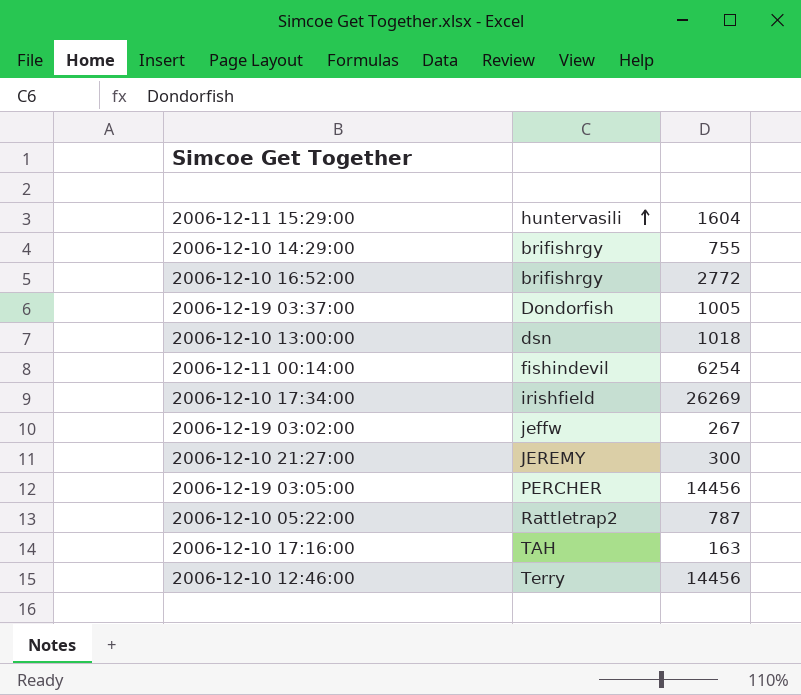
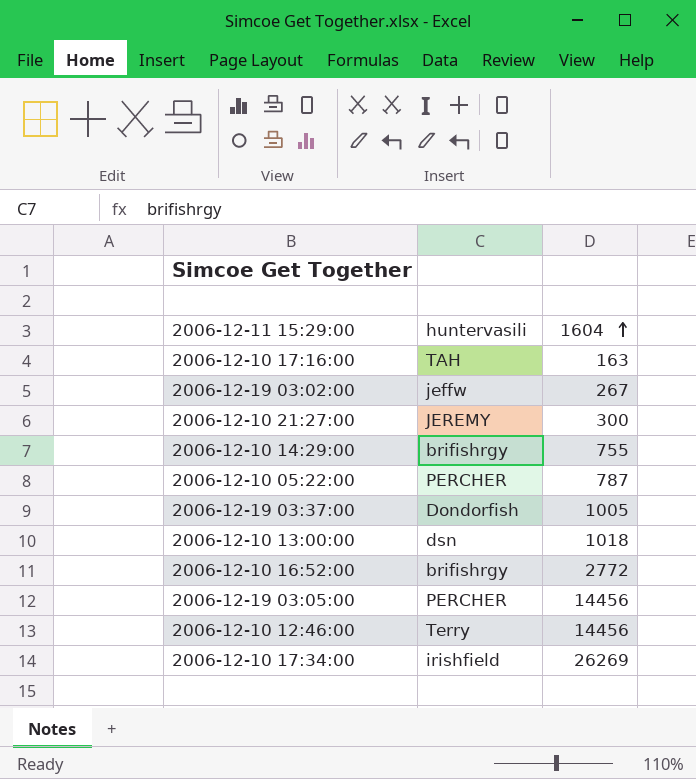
row order: huntervasili ascending -> 1604 ascending
row 2006-12-11 00:14:00: fishindevil | 6254 -> none
2006-12-10 05:22:00 | huntervasili: Rattletrap2 -> PERCHER

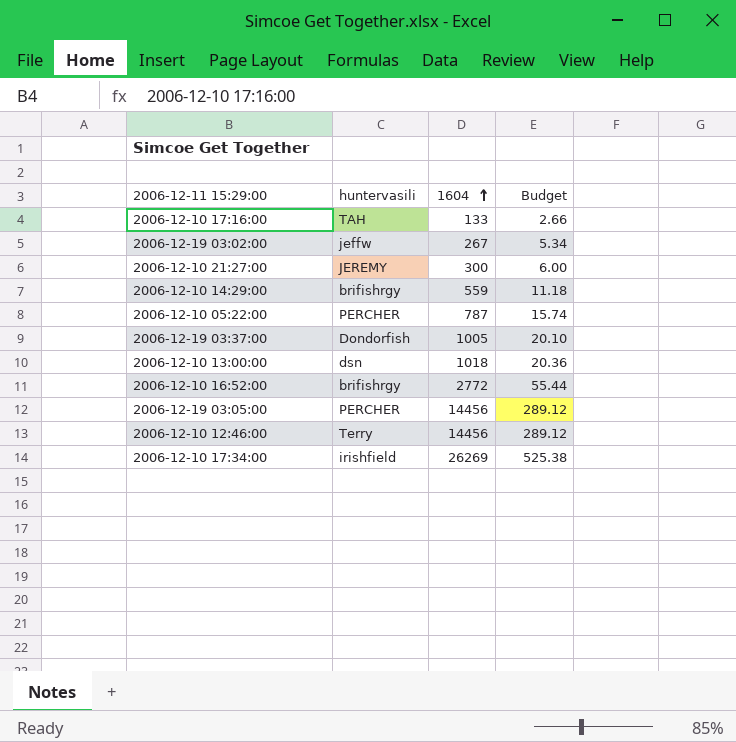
column Budget | formula: none -> [1604] * 0.02
2006-12-10 17:16:00 | 1604: 163 -> 133
2006-12-10 14:29:00 | 1604: 755 -> 559

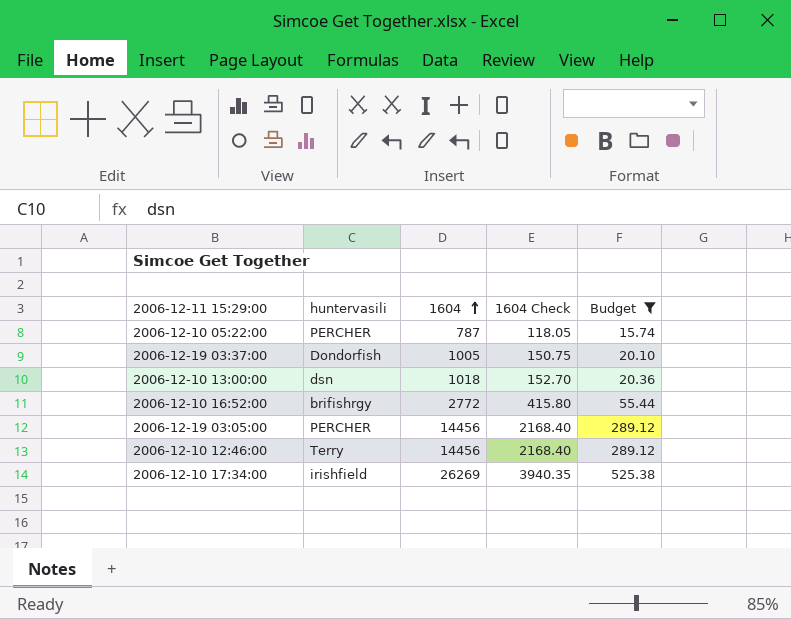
filter: none -> Budget >= 15.74
column 1604 Check | formula: none -> [1604] * 0.15

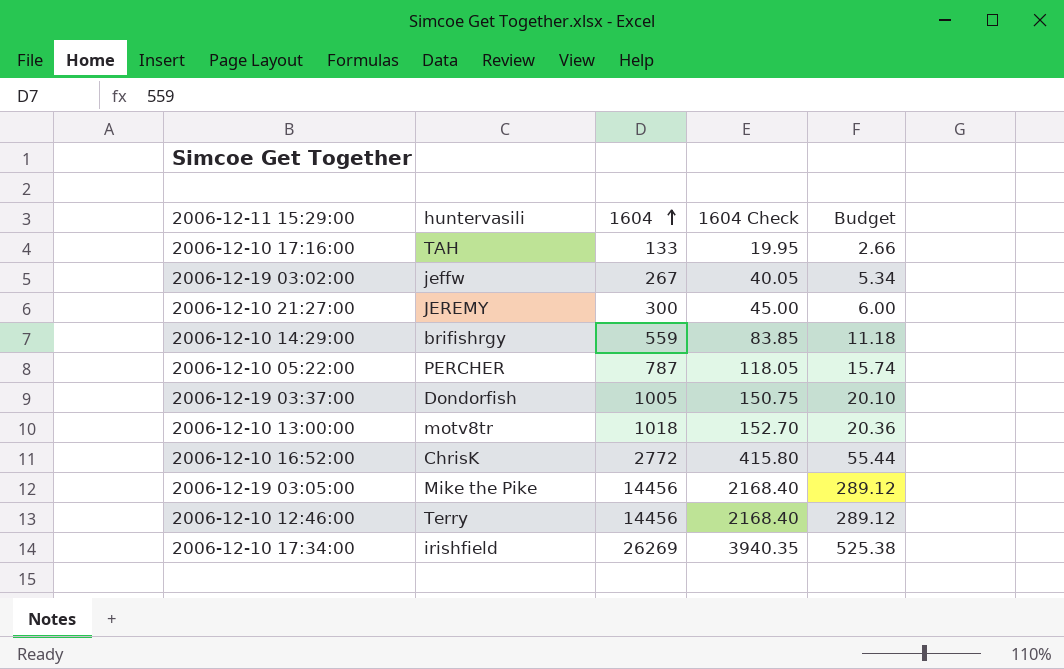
filter: Budget >= 15.74 -> none
2006-12-10 13:00:00 | huntervasili: dsn -> motv8tr
2006-12-10 16:52:00 | huntervasili: brifishrgy -> ChrisK
2006-12-19 03:05:00 | huntervasili: PERCHER -> Mike the Pike

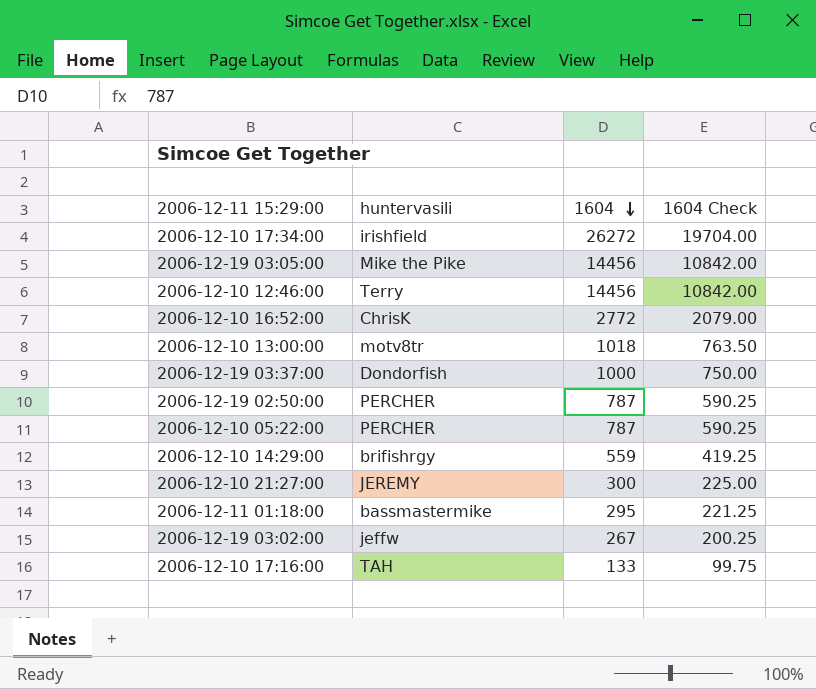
row order: 1604 ascending -> 1604 descending
column Budget | formula: [1604] * 0.02 -> none
column 1604 Check | formula: [1604] * 0.15 -> [1604] * 0.75
2006-12-10 17:34:00 | 1604: 26269 -> 26272
2006-12-19 03:37:00 | 1604: 1005 -> 1000
row 2006-12-19 02:50:00: none -> PERCHER | 787 | 590.25
row 2006-12-11 01:18:00: none -> bassmastermike | 295 | 221.25

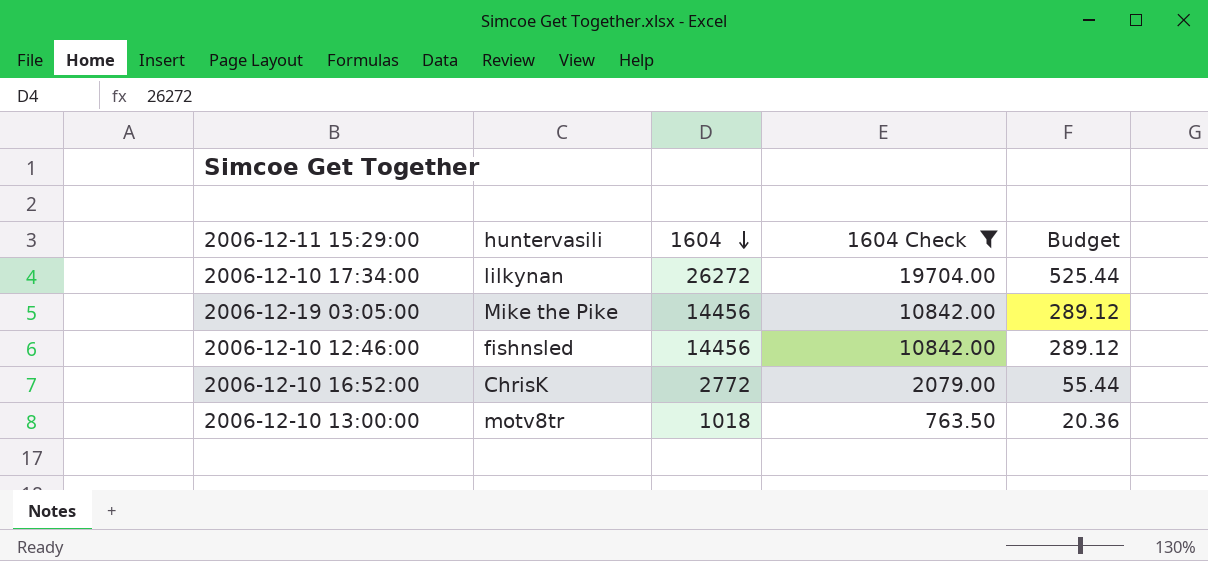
filter: none -> 1604 Check >= 763.50
column Budget | formula: none -> [1604] * 0.02
2006-12-10 17:34:00 | huntervasili: irishfield -> lilkynan
2006-12-10 12:46:00 | huntervasili: Terry -> fishnsled

